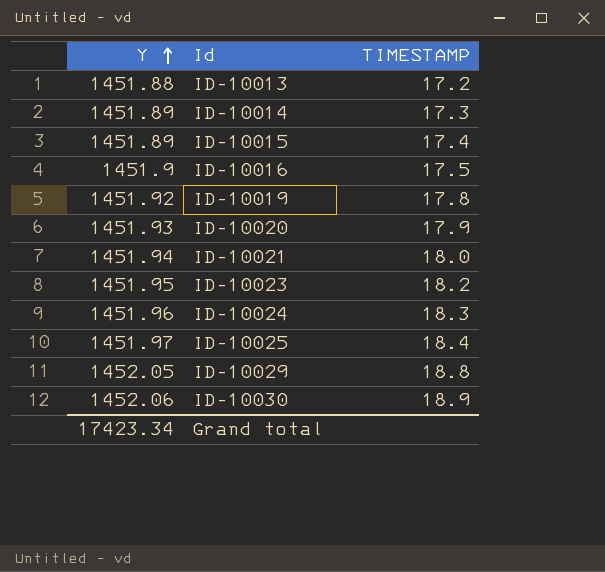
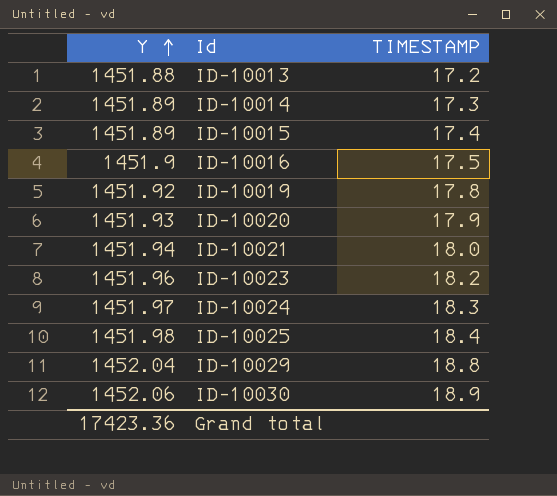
ID-10023 | Y: 1451.95 -> 1451.96
ID-10024 | Y: 1451.96 -> 1451.97
ID-10025 | Y: 1451.97 -> 1451.98
ID-10029 | Y: 1452.05 -> 1452.04
Grand total | Y: 17423.34 -> 17423.36

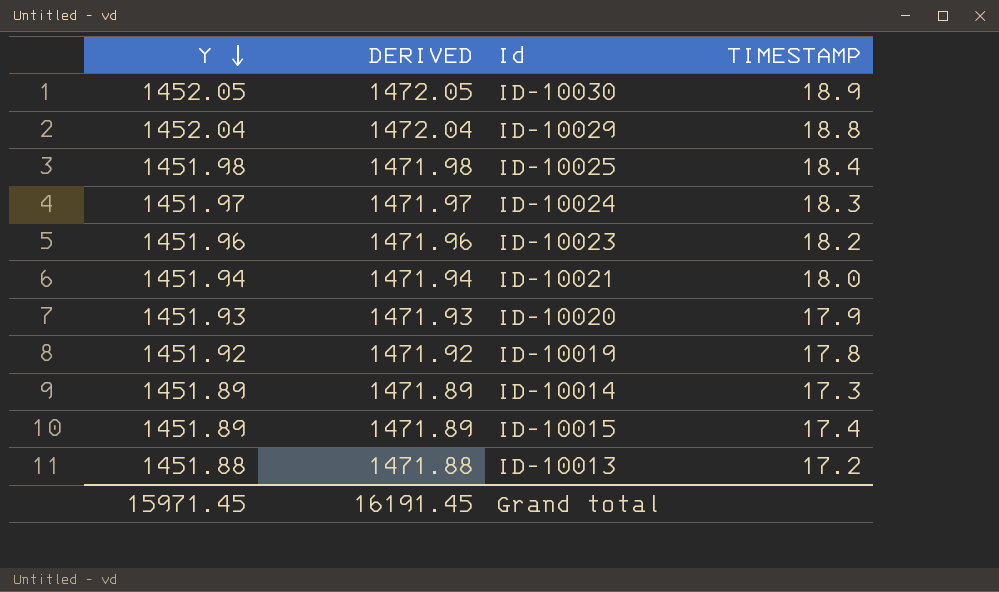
row order: Y ascending -> Y descending
column DERIVED | formula: none -> [Y] + 20
row ID-10016: 1451.9 | 17.5 -> none
ID-10030 | Y: 1452.06 -> 1452.05
Grand total | Y: 17423.36 -> 15971.45

